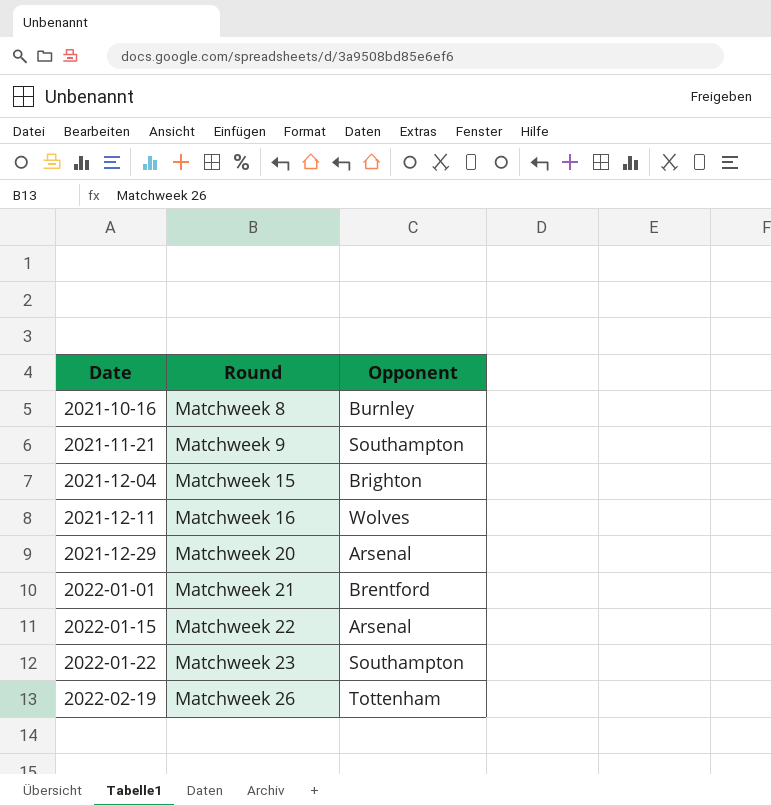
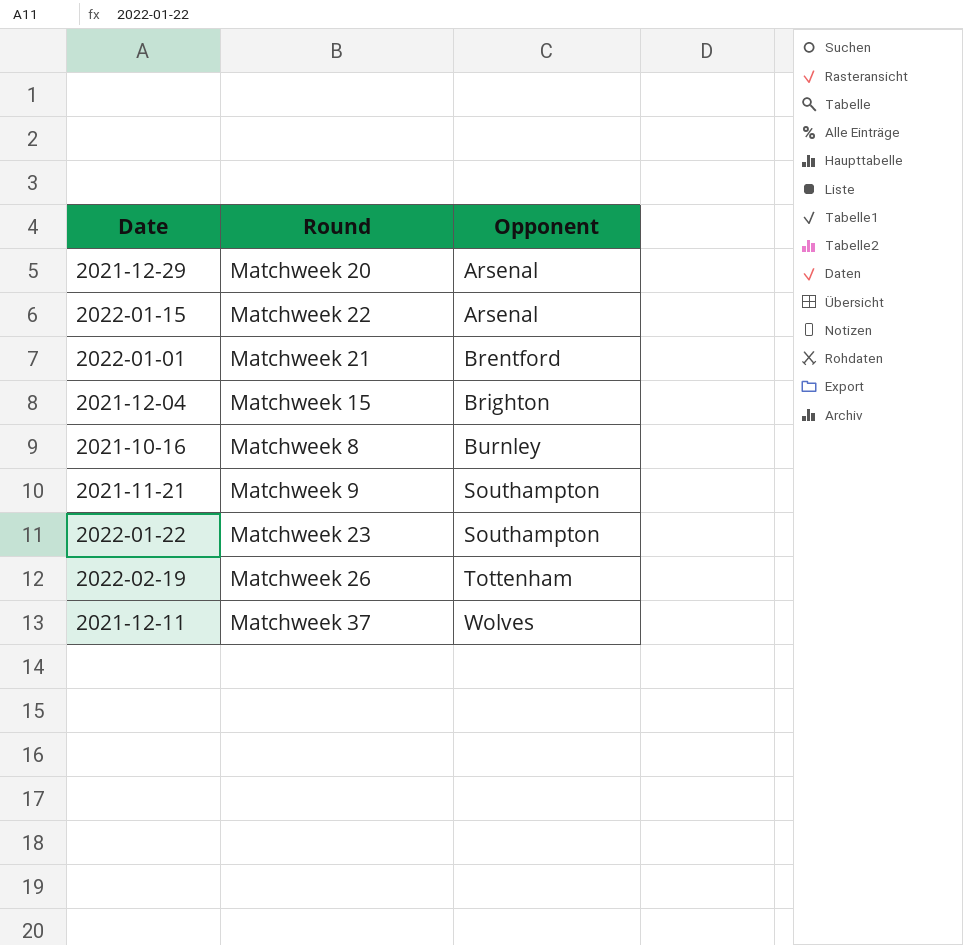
row order: Date ascending -> Opponent ascending
2021-12-11 | Round: Matchweek 16 -> Matchweek 37

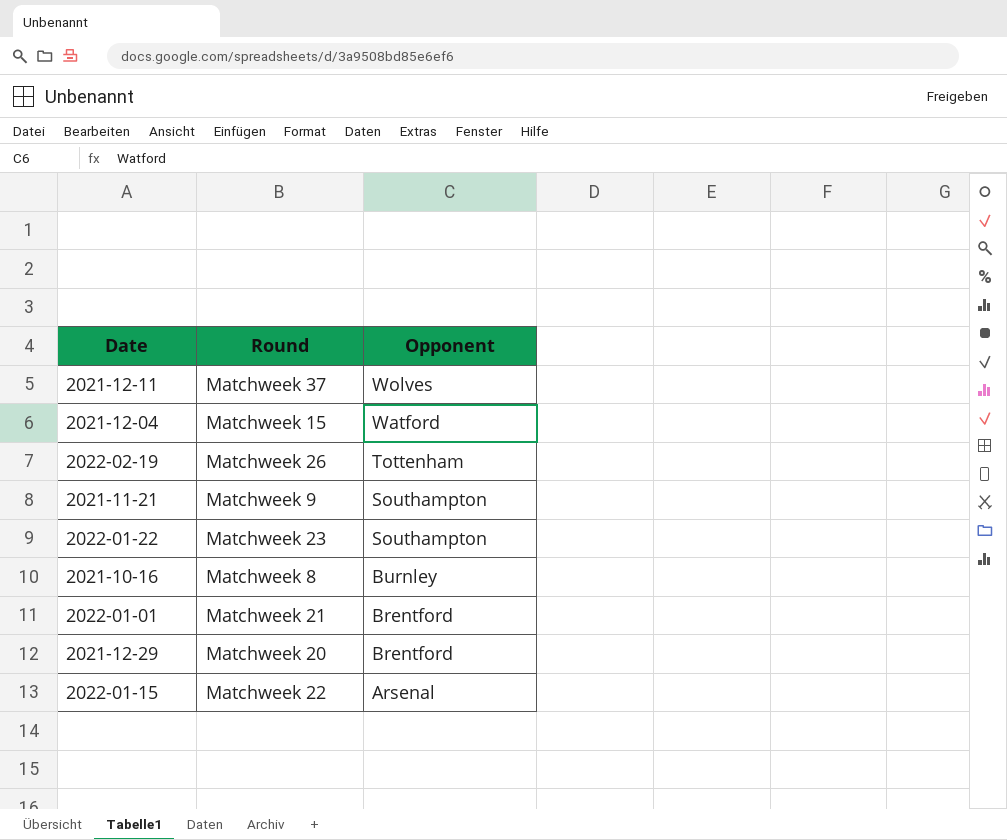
row order: Opponent ascending -> Opponent descending
2021-12-04 | Opponent: Brighton -> Watford
2021-12-29 | Opponent: Arsenal -> Brentford

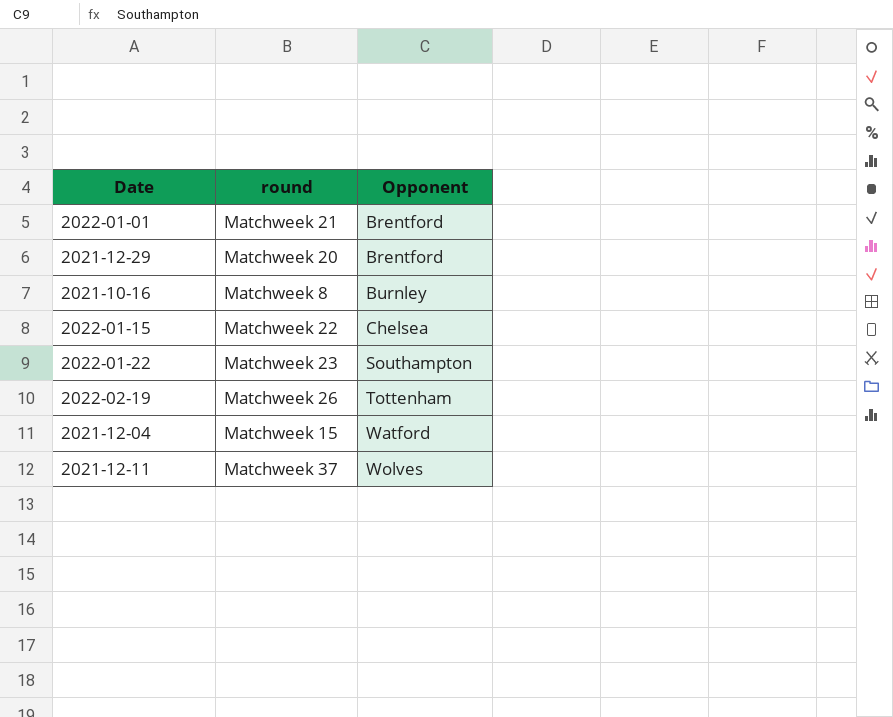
row order: Opponent descending -> Opponent ascending
column name: Round -> round
row 2021-11-21: Matchweek 9 | Southampton -> none
2022-01-15 | Opponent: Arsenal -> Chelsea

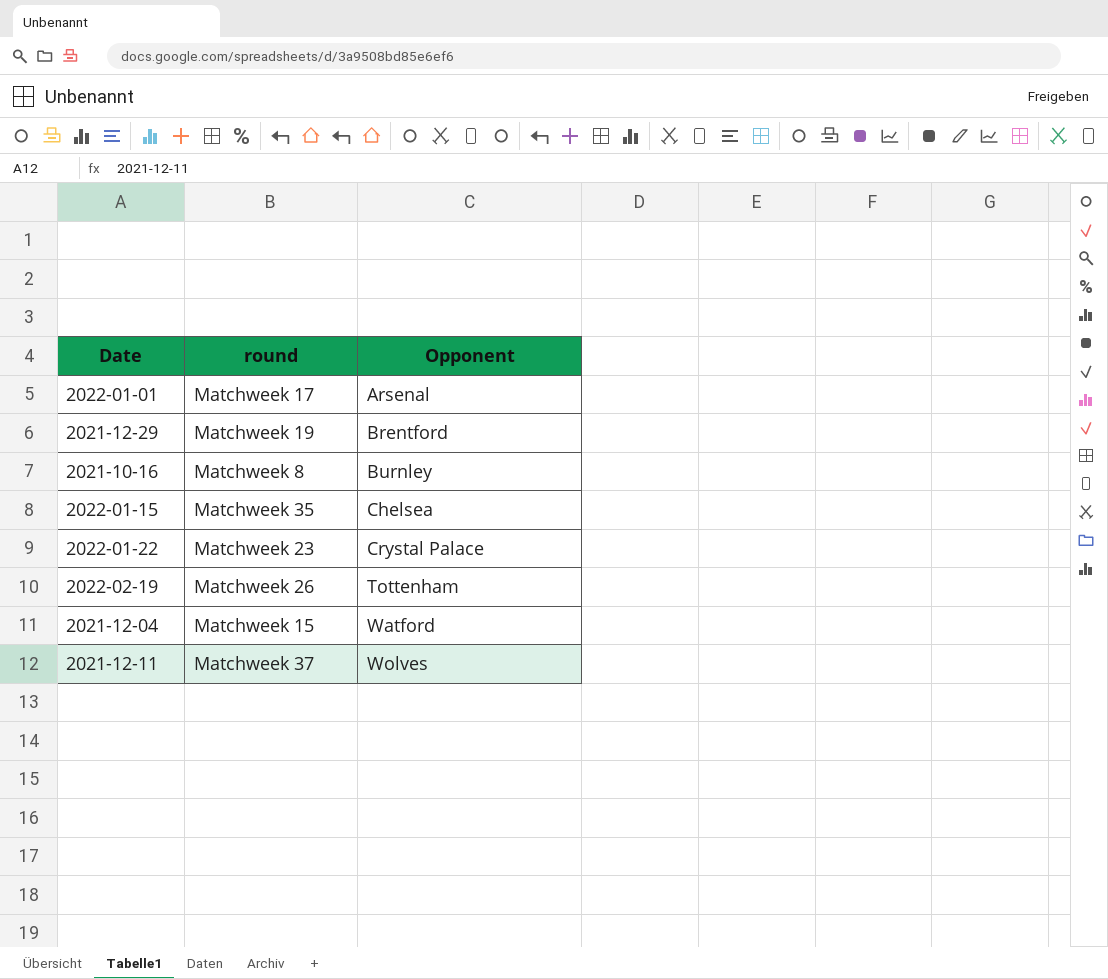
2022-01-01 | round: Matchweek 21 -> Matchweek 17
2022-01-01 | Opponent: Brentford -> Arsenal
2021-12-29 | round: Matchweek 20 -> Matchweek 19
2022-01-15 | round: Matchweek 22 -> Matchweek 35
2022-01-22 | Opponent: Southampton -> Crystal Palace

